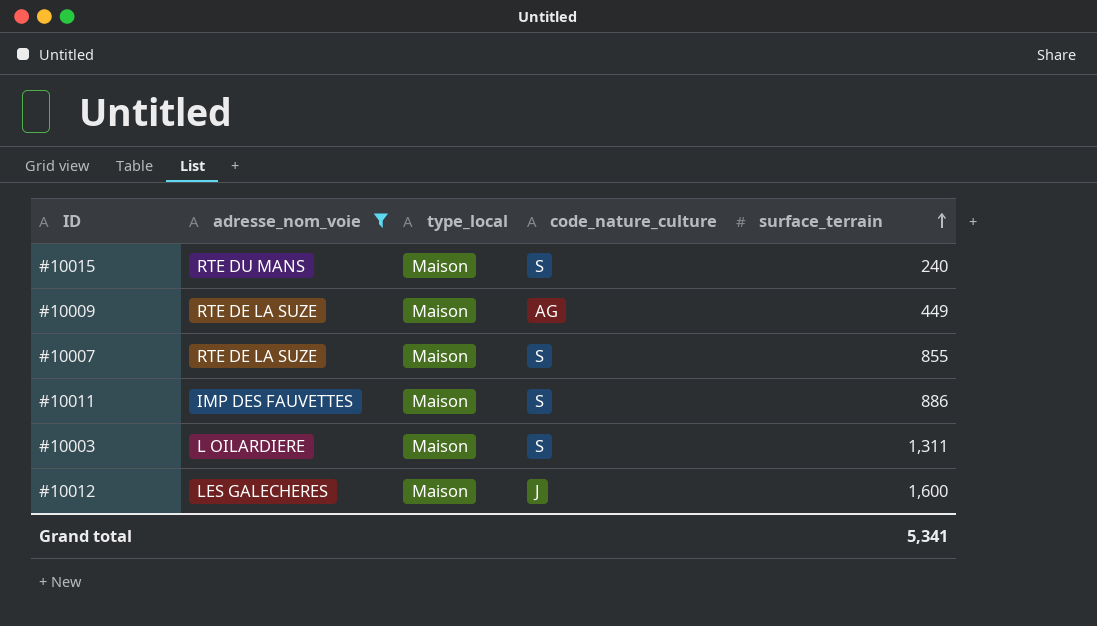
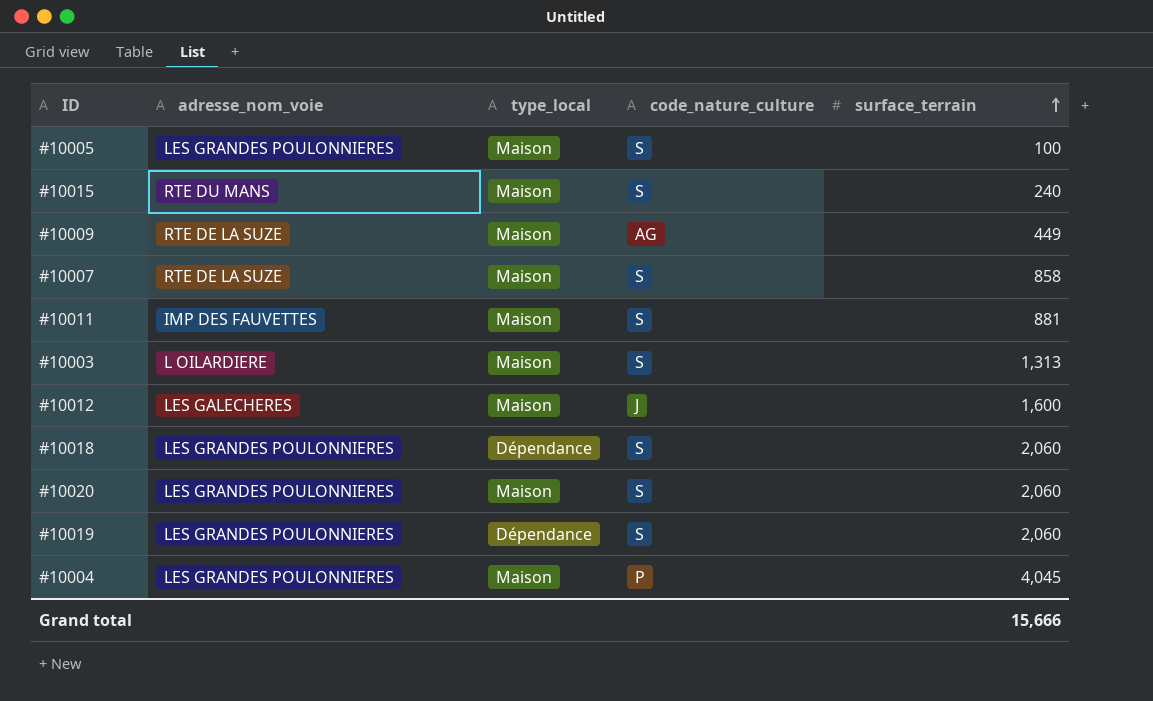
filter: adresse_nom_voie != LES GRANDES POULONNIERES -> none
#10007 | surface_terrain: 855 -> 858
#10011 | surface_terrain: 886 -> 881
#10003 | surface_terrain: 1,311 -> 1,313
Grand total | surface_terrain: 5,341 -> 15,666

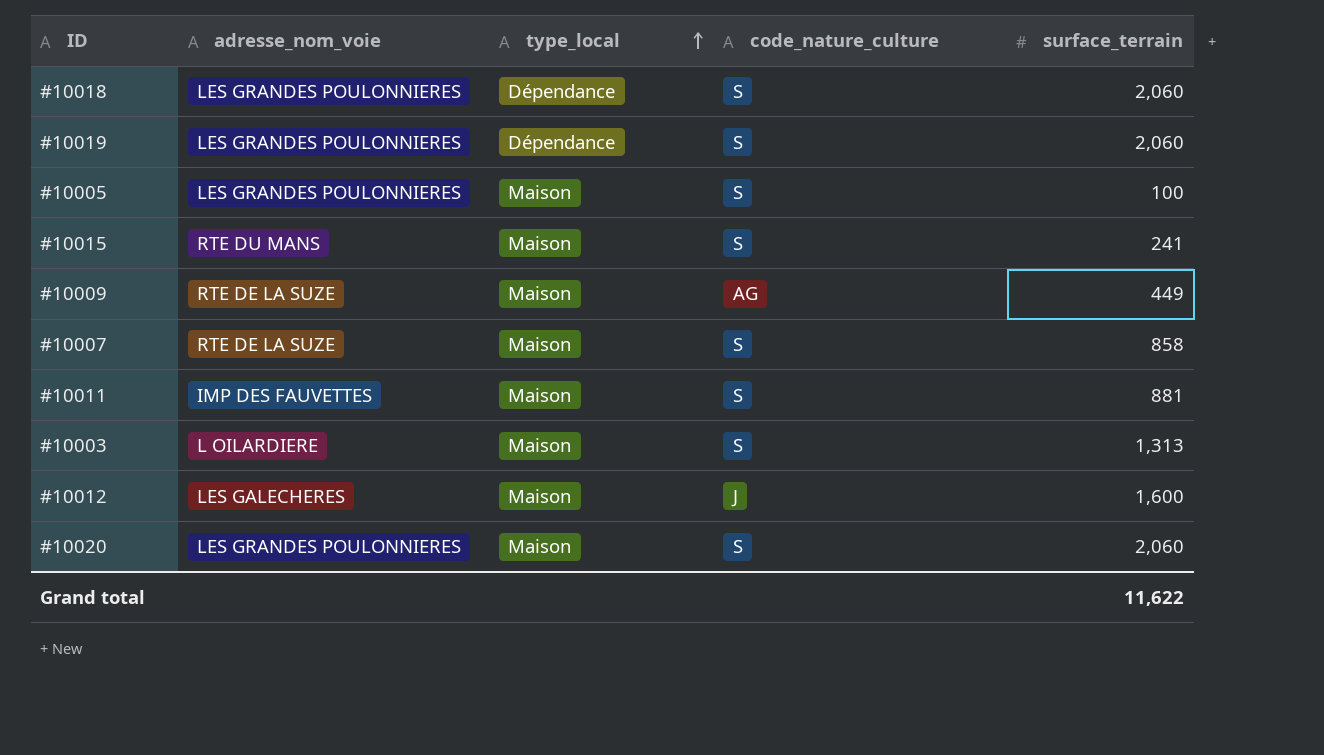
row order: surface_terrain ascending -> type_local ascending
row #10004: LES GRANDES POULONNIERES | Maison | P | 4,045 -> none
#10015 | surface_terrain: 240 -> 241
Grand total | surface_terrain: 15,666 -> 11,622

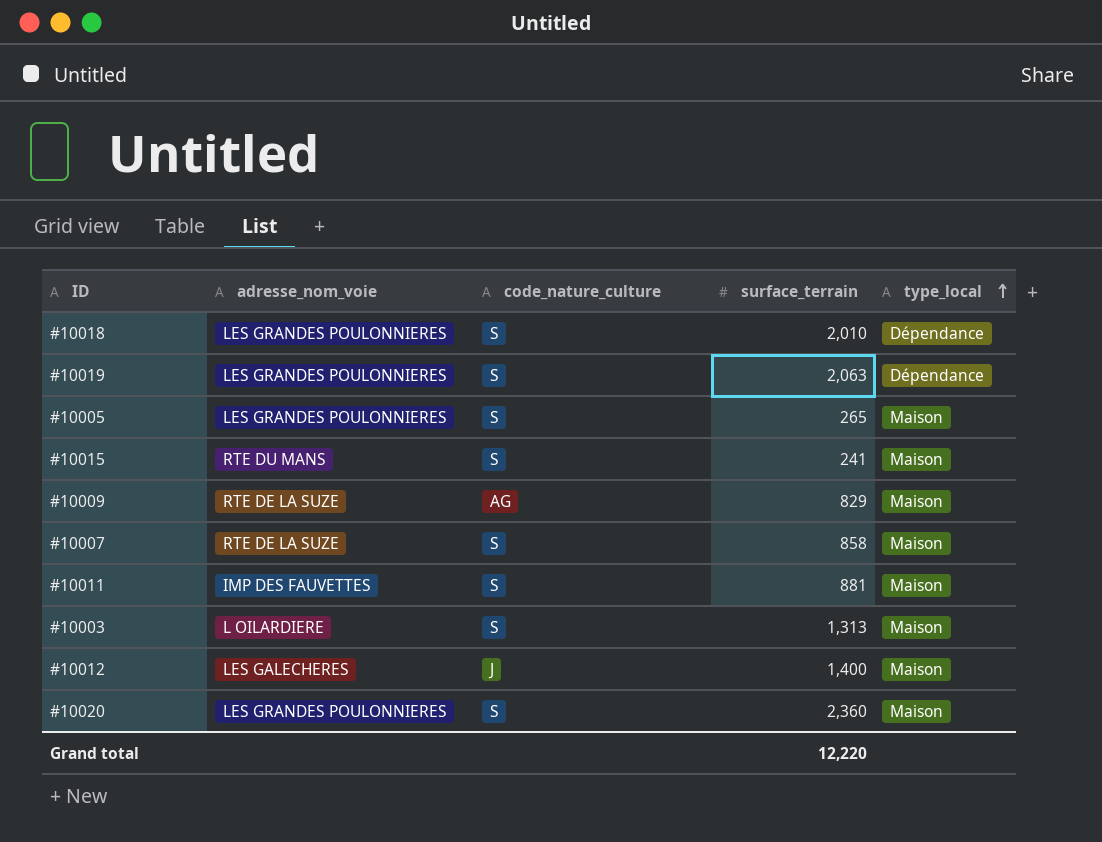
column type_local | position: 3 -> 5
#10018 | surface_terrain: 2,060 -> 2,010
#10019 | surface_terrain: 2,060 -> 2,063
#10005 | surface_terrain: 100 -> 265
#10009 | surface_terrain: 449 -> 829
#10012 | surface_terrain: 1,600 -> 1,400
#10020 | surface_terrain: 2,060 -> 2,360
Grand total | surface_terrain: 11,622 -> 12,220

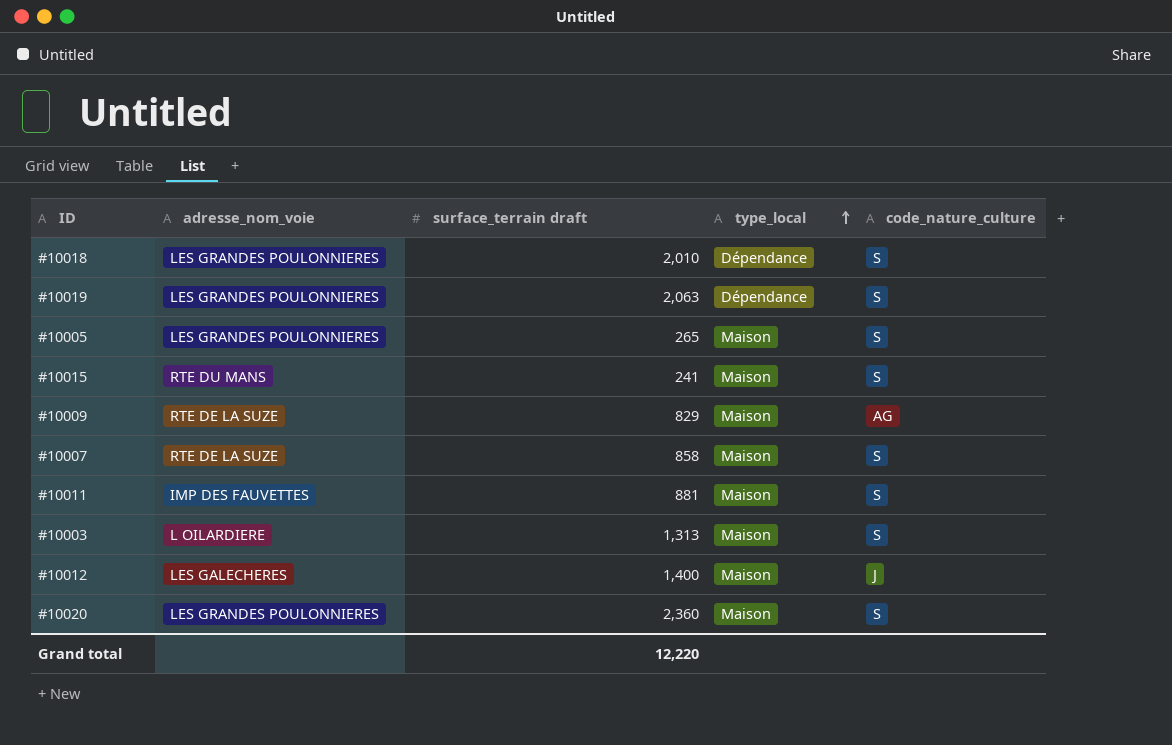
column name: surface_terrain -> surface_terrain draft
column code_nature_culture | position: 3 -> 5

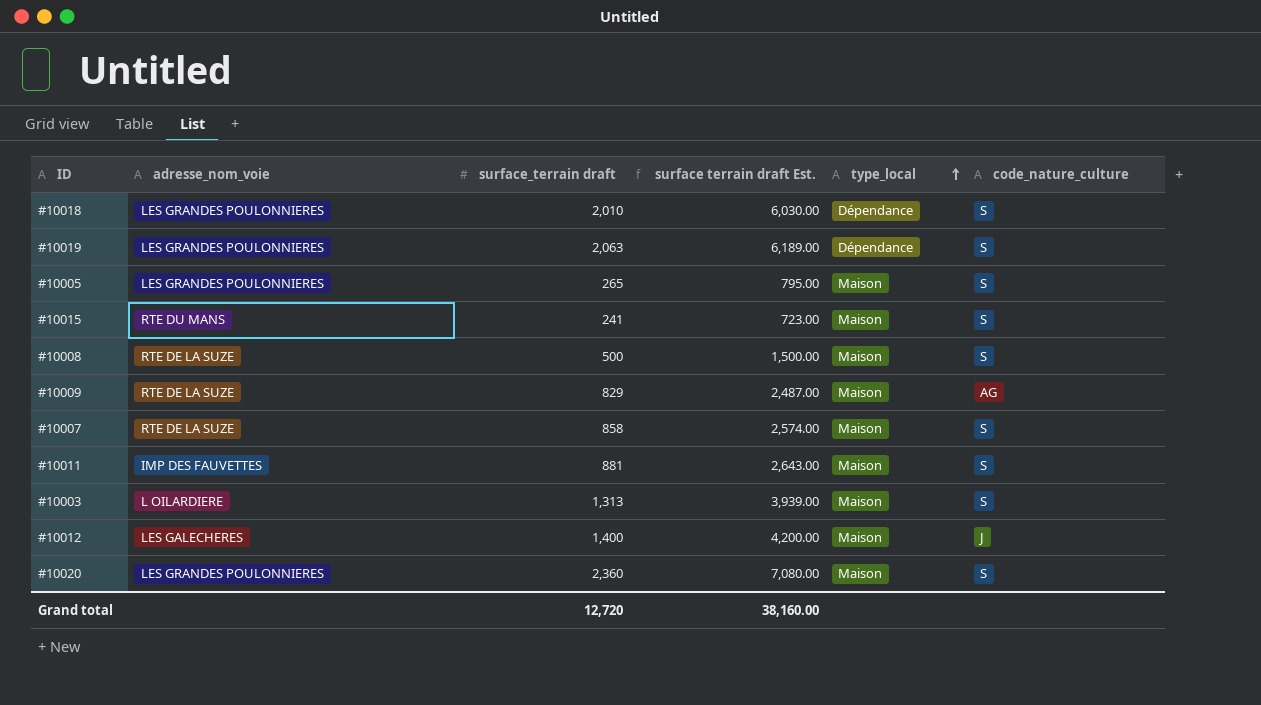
column surface terrain draft Est. | formula: none -> [surface_terrain draft] * 3
row #10008: none -> RTE DE LA SUZE | 500 | 1,500.00 | Maison | S
Grand total | surface_terrain draft: 12,220 -> 12,720

